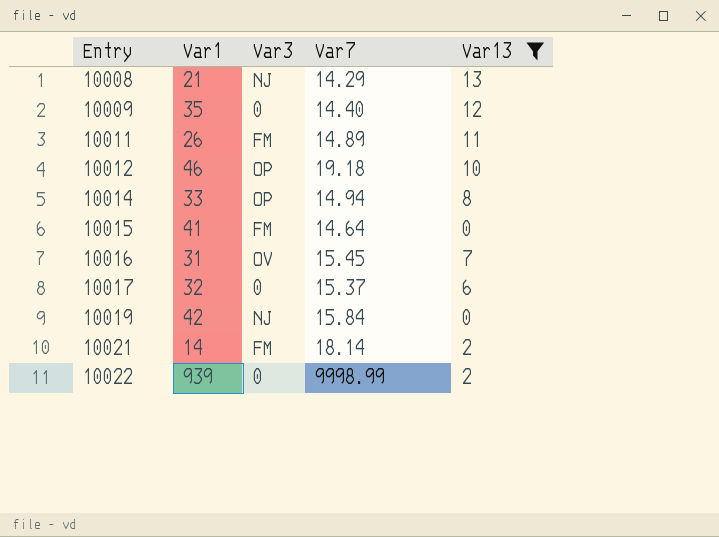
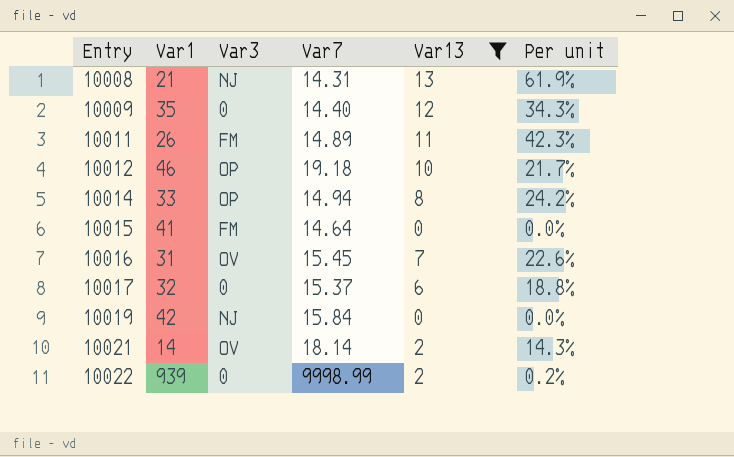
column Per unit | formula: none -> [Var13] / [Var1]
10008 | Var7: 14.29 -> 14.31
10021 | Var3: FM -> OV

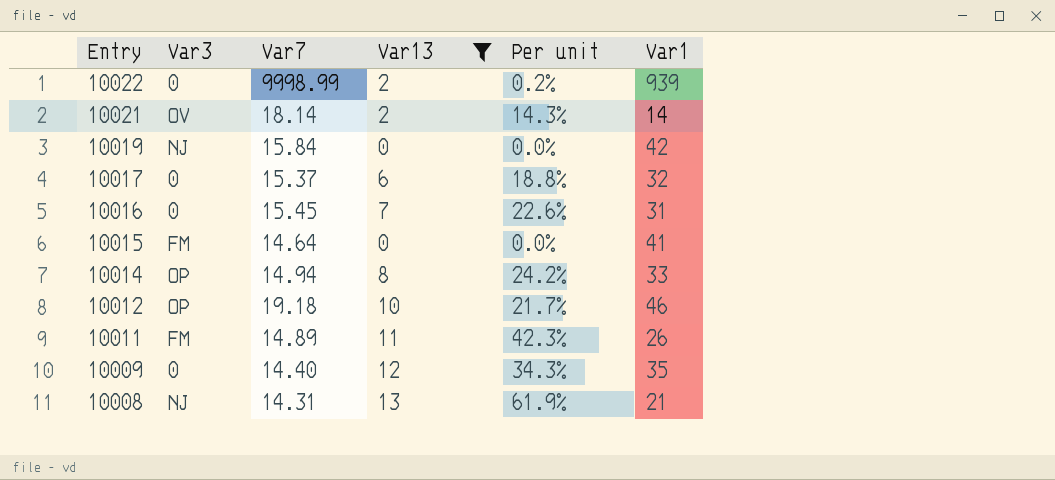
row order: Entry ascending -> Entry descending
column Var1 | position: 2 -> 6
10016 | Var3: OV -> 0

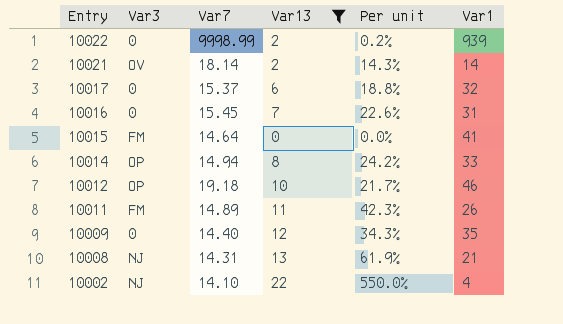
row 10019: NJ | 15.84 | 0 | 0.0% | 42 -> none
row 10002: none -> NJ | 14.10 | 22 | 550.0% | 4

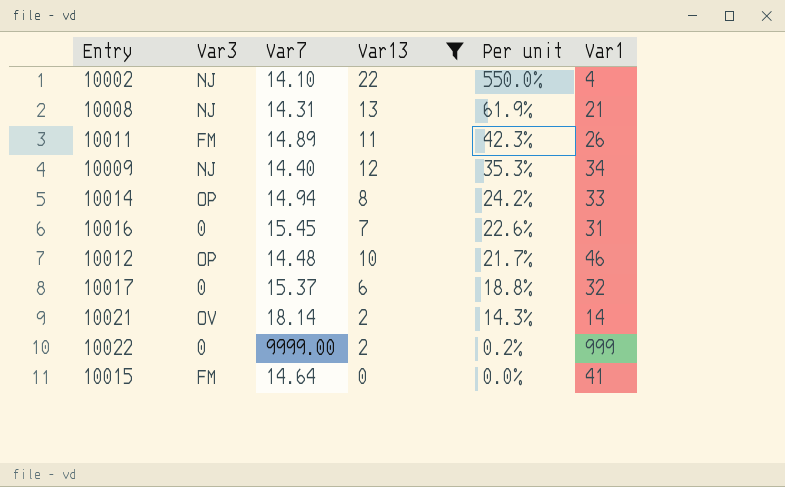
row order: Entry descending -> Per unit descending
10009 | Var3: 0 -> NJ
10009 | Per unit: 34.3% -> 35.3%
10009 | Var1: 35 -> 34
10012 | Var7: 19.18 -> 14.48
10022 | Var7: 9998.99 -> 9999.00
10022 | Var1: 939 -> 999

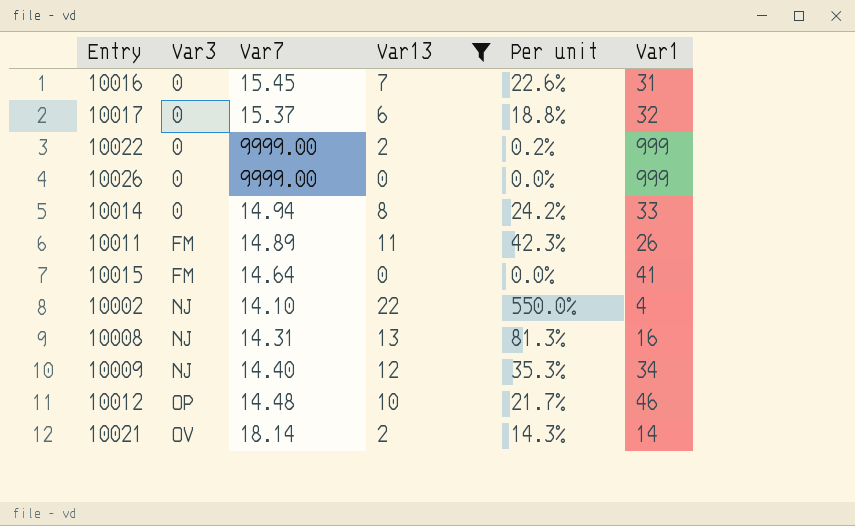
row order: Per unit descending -> Var3 ascending
row 10026: none -> 0 | 9999.00 | 0 | 0.0% | 999
10014 | Var3: OP -> 0
10008 | Per unit: 61.9% -> 81.3%
10008 | Var1: 21 -> 16

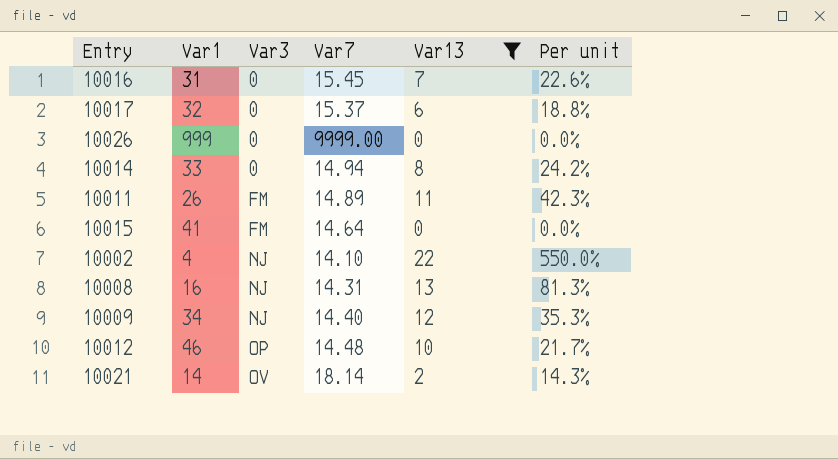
column Var1 | position: 6 -> 2
row 10022: 0 | 9999.00 | 2 | 0.2% | 999 -> none

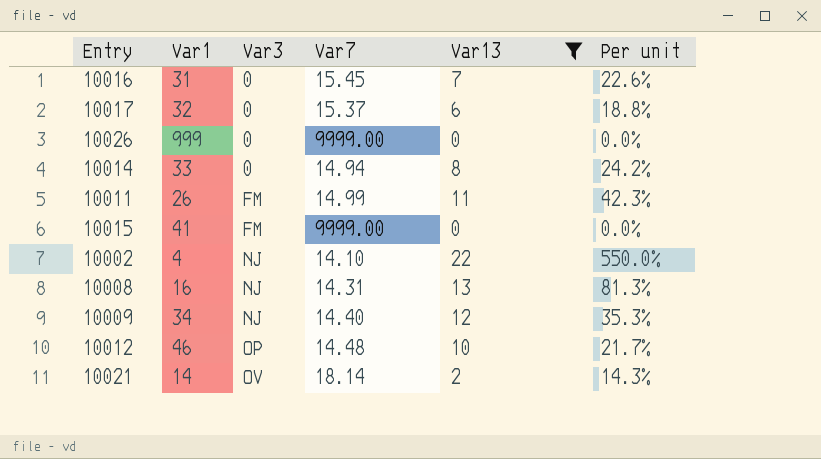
10011 | Var7: 14.89 -> 14.99
10015 | Var7: 14.64 -> 9999.00

